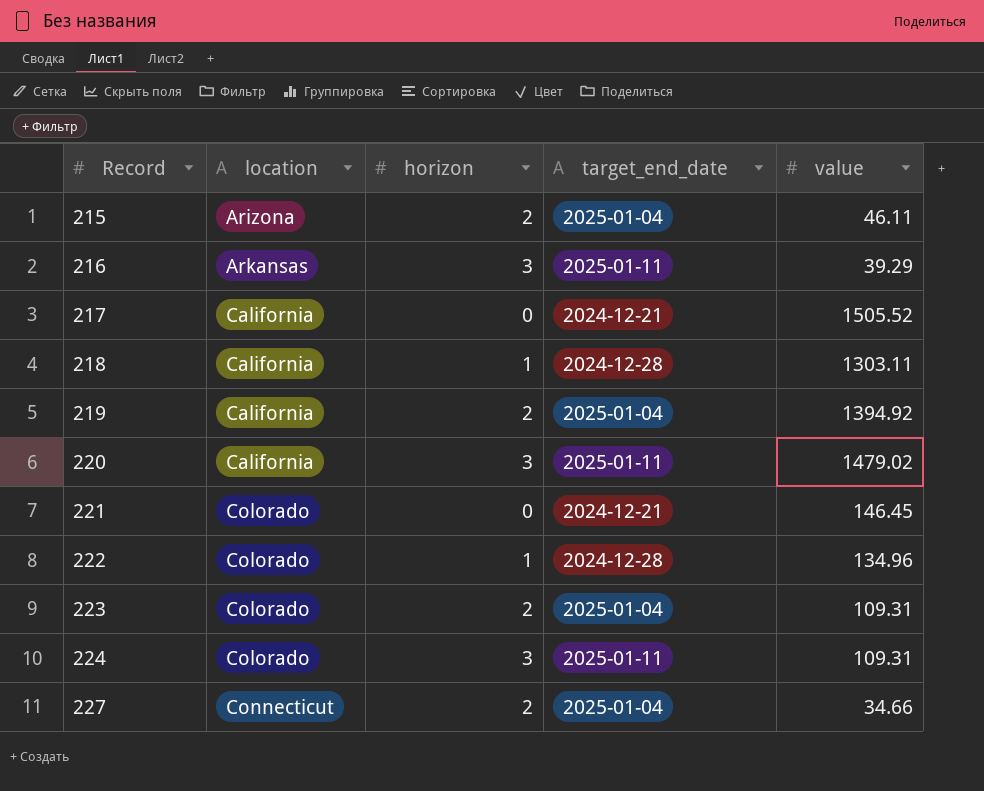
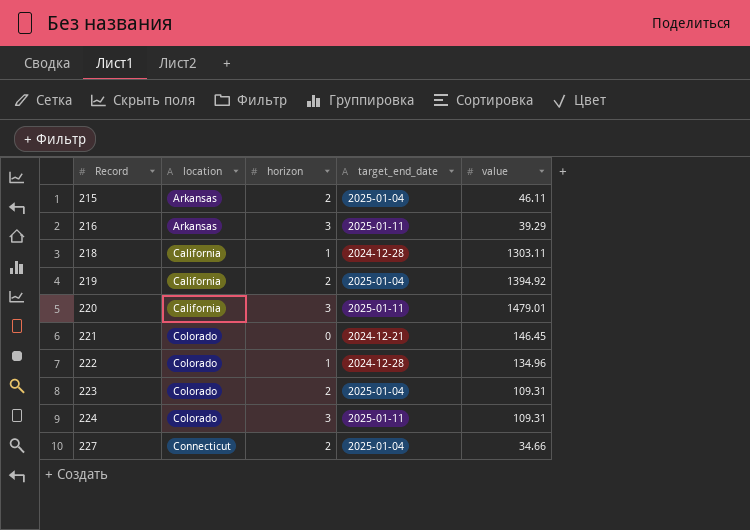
row 217: California | 0 | 2024-12-21 | 1505.52 -> none
215 | location: Arizona -> Arkansas
220 | value: 1479.02 -> 1479.01

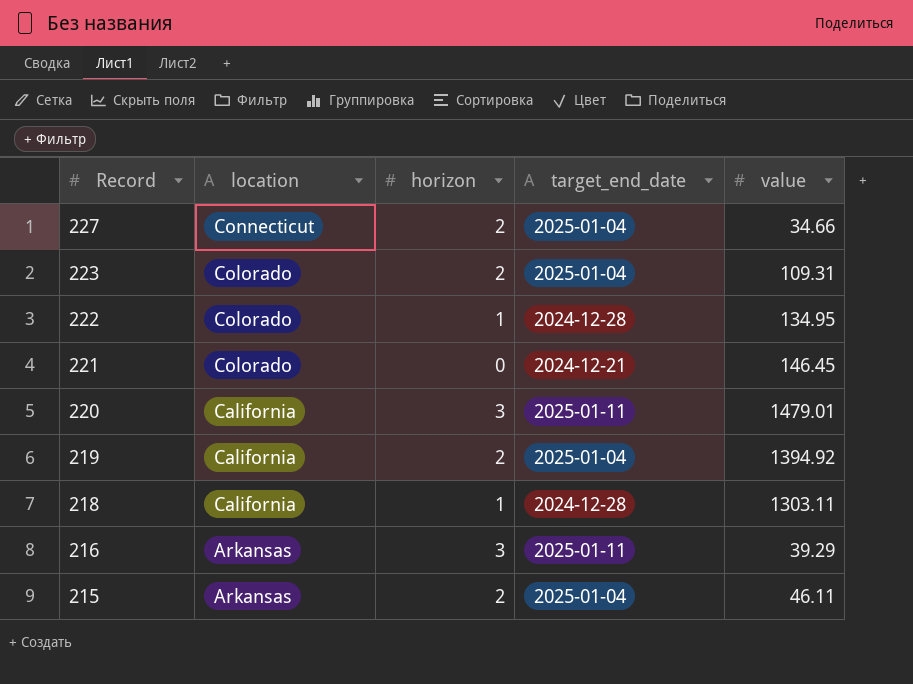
row order: Record ascending -> Record descending
row 224: Colorado | 3 | 2025-01-11 | 109.31 -> none
222 | value: 134.96 -> 134.95

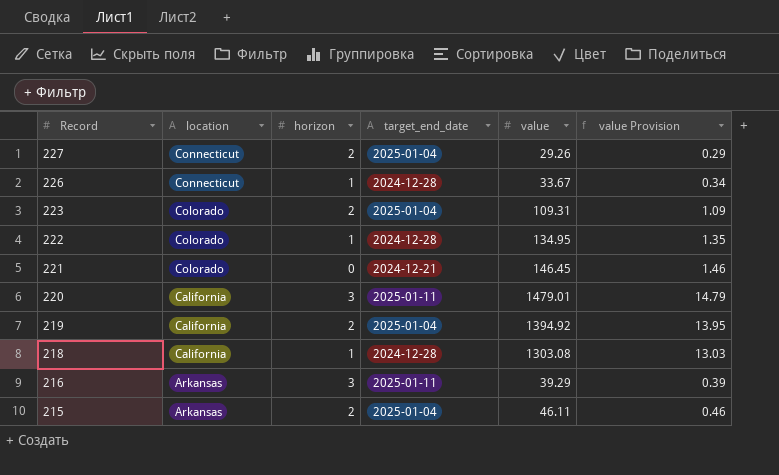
column value Provision | formula: none -> [value] * 0.01
227 | value: 34.66 -> 29.26
row 226: none -> Connecticut | 1 | 2024-12-28 | 33.67 | 0.34
218 | value: 1303.11 -> 1303.08

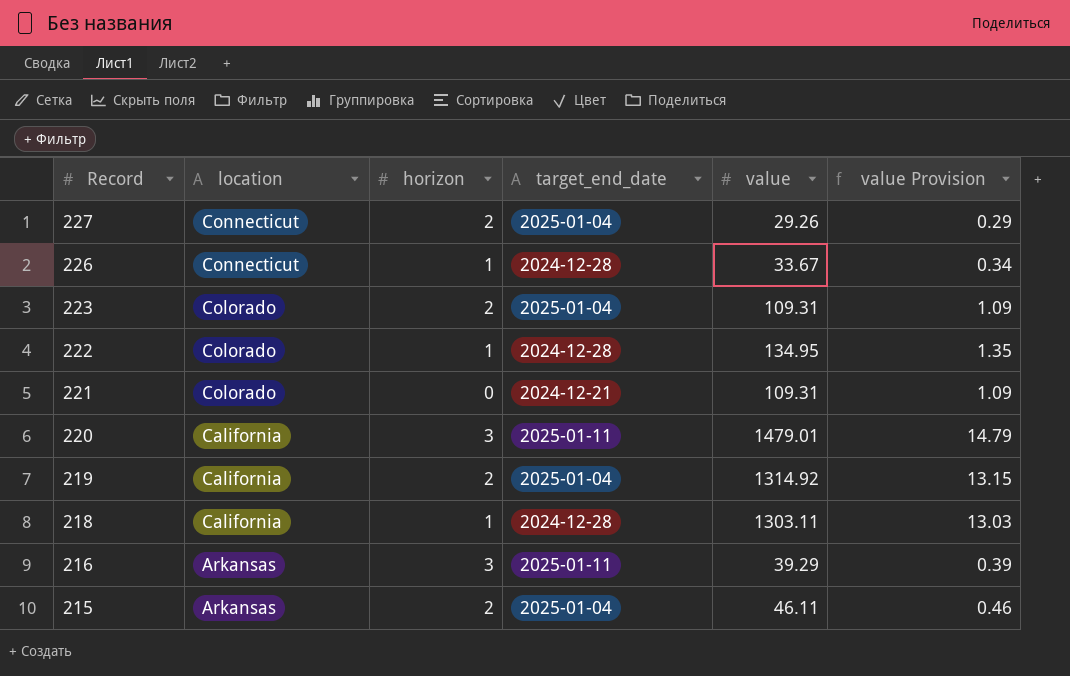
221 | value: 146.45 -> 109.31
221 | value Provision: 1.46 -> 1.09
219 | value: 1394.92 -> 1314.92
219 | value Provision: 13.95 -> 13.15
218 | value: 1303.08 -> 1303.11

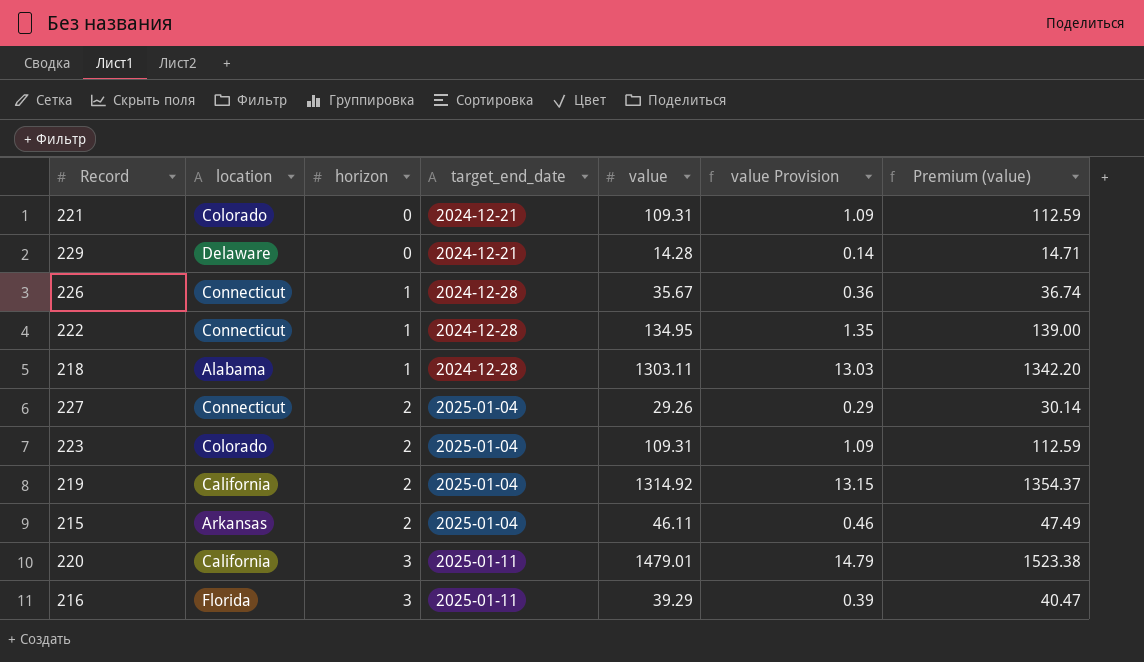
row order: Record descending -> horizon ascending
column Premium (value) | formula: none -> [value] * 1.03
row 229: none -> Delaware | 0 | 2024-12-21 | 14.28 | 0.14 | 14.71
226 | value: 33.67 -> 35.67
226 | value Provision: 0.34 -> 0.36
222 | location: Colorado -> Connecticut
218 | location: California -> Alabama
216 | location: Arkansas -> Florida

